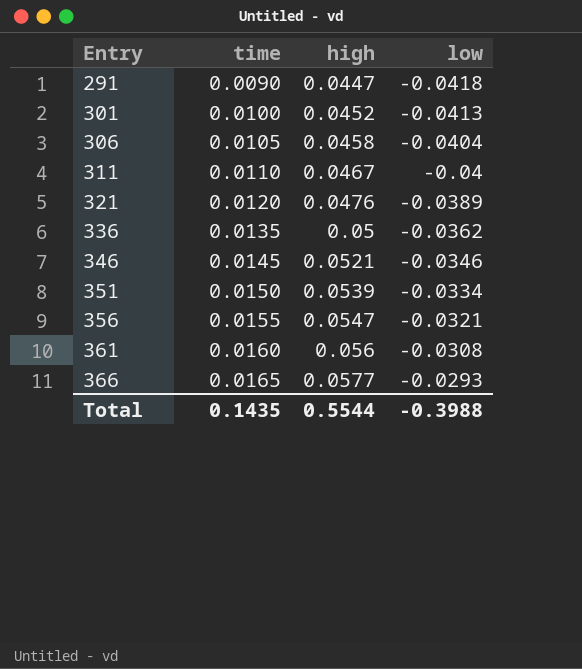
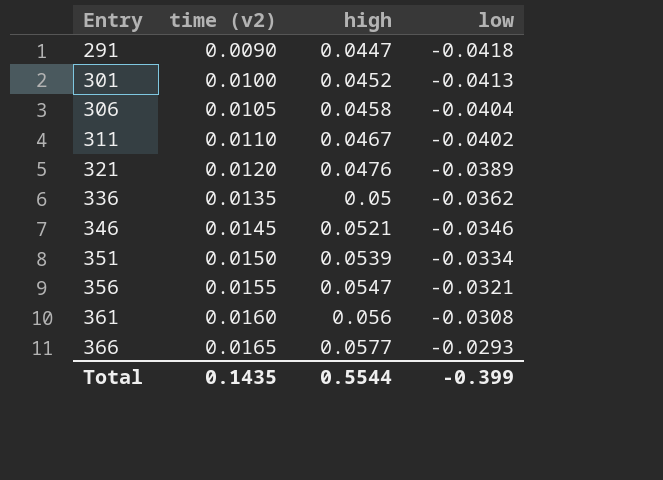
column name: time -> time (v2)
311 | low: -0.04 -> -0.0402
Total | low: -0.3988 -> -0.399

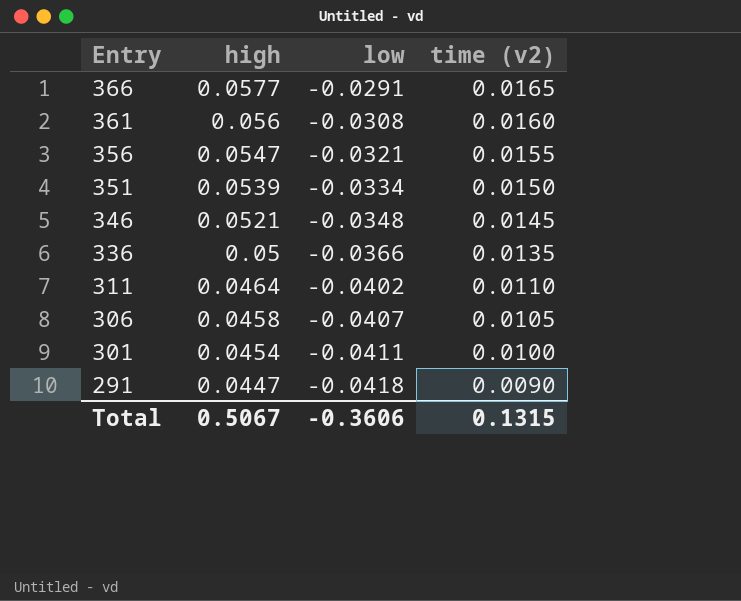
row order: Entry ascending -> Entry descending
column time (v2) | position: 2 -> 4
row 321: 0.0120 | 0.0476 | -0.0389 -> none
366 | low: -0.0293 -> -0.0291
346 | low: -0.0346 -> -0.0348
336 | low: -0.0362 -> -0.0366
311 | high: 0.0467 -> 0.0464
306 | low: -0.0404 -> -0.0407
301 | high: 0.0452 -> 0.0454
301 | low: -0.0413 -> -0.0411
Total | high: 0.5544 -> 0.5067
Total | low: -0.399 -> -0.3606
Total | time (v2): 0.1435 -> 0.1315

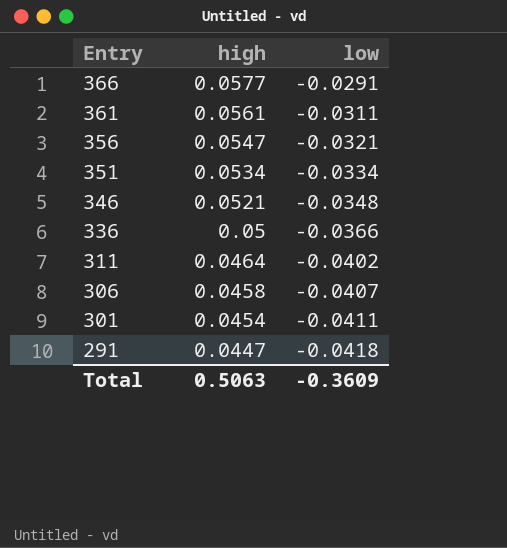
column time (v2) | position: 4 -> none
361 | high: 0.056 -> 0.0561
361 | low: -0.0308 -> -0.0311
351 | high: 0.0539 -> 0.0534
Total | high: 0.5067 -> 0.5063
Total | low: -0.3606 -> -0.3609

